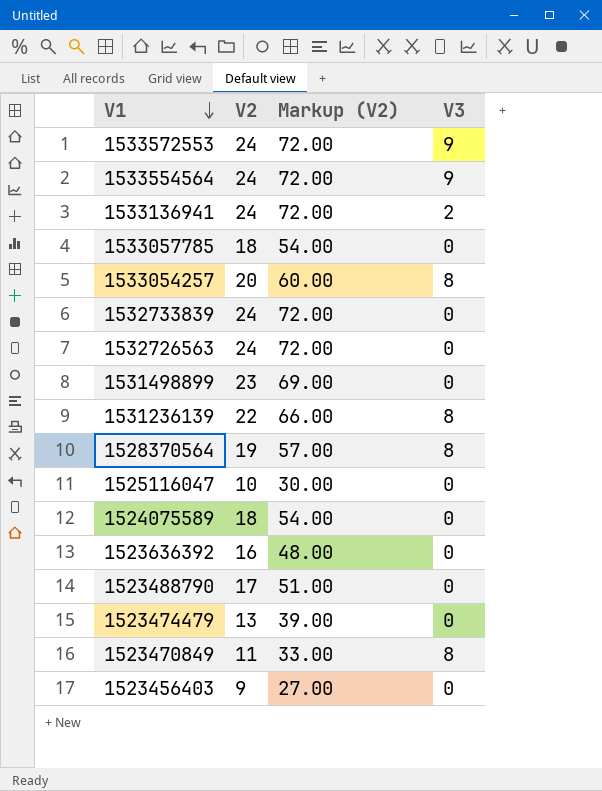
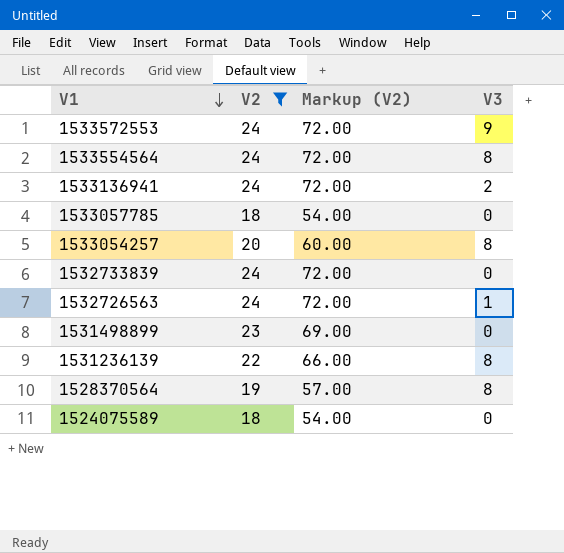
filter: none -> V2 >= 18
1533554564 | V3: 9 -> 8
1532726563 | V3: 0 -> 1

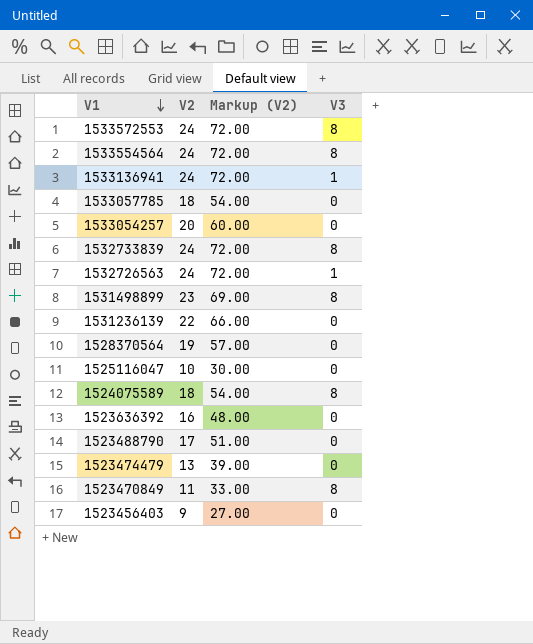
filter: V2 >= 18 -> none
1533572553 | V3: 9 -> 8
1533136941 | V3: 2 -> 1
1533054257 | V3: 8 -> 0
1532733839 | V3: 0 -> 8
1531498899 | V3: 0 -> 8
1531236139 | V3: 8 -> 0
1528370564 | V3: 8 -> 0
1524075589 | V3: 0 -> 8

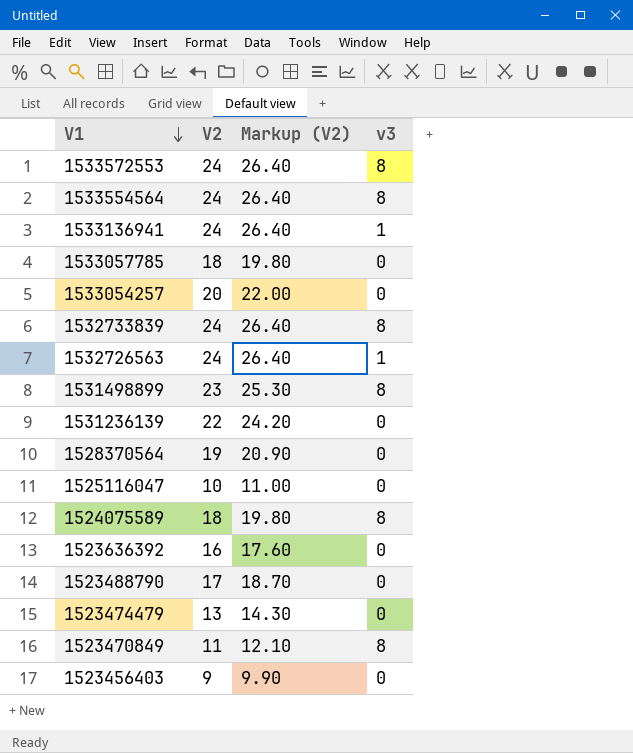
column Markup (V2) | formula: [V2] * 3 -> [V2] * 1.1
column name: V3 -> v3

